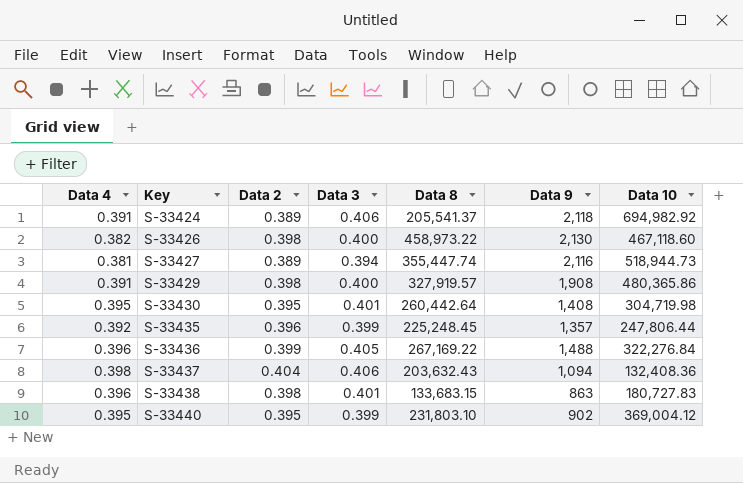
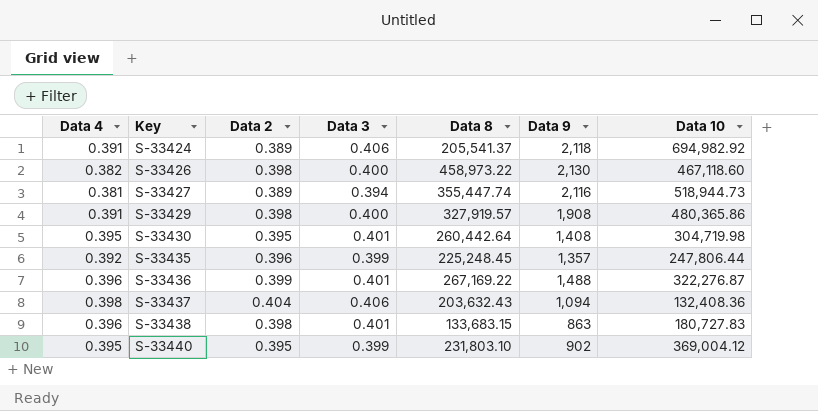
S-33436 | Data 3: 0.405 -> 0.401
S-33436 | Data 10: 322,276.84 -> 322,276.87

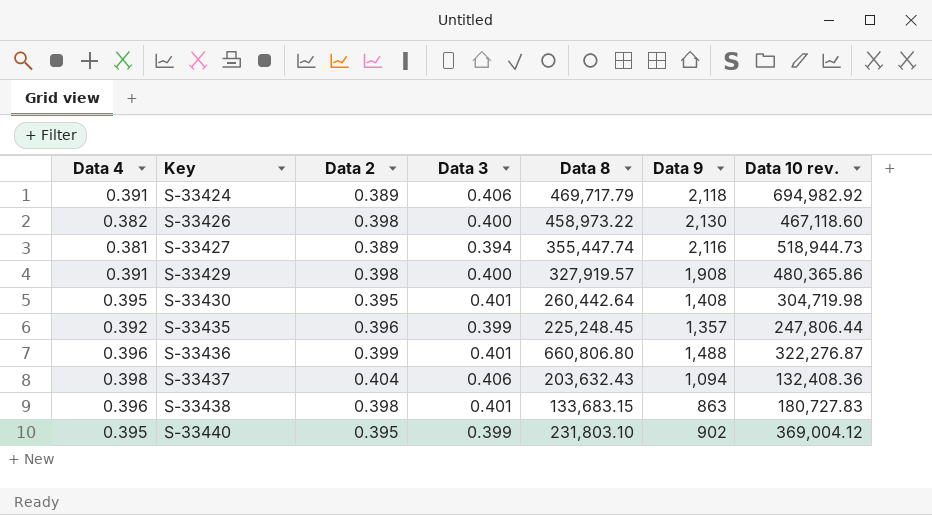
column name: Data 10 -> Data 10 rev.
S-33424 | Data 8: 205,541.37 -> 469,717.79
S-33436 | Data 8: 267,169.22 -> 660,806.80

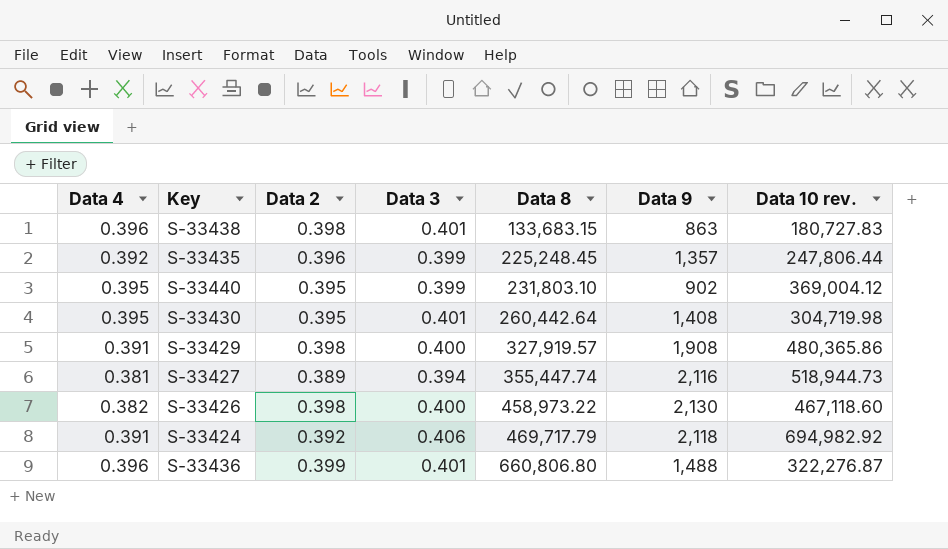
row order: Key ascending -> Data 8 ascending
row S-33437: 0.398 | 0.404 | 0.406 | 203,632.43 | 1,094 | 132,408.36 -> none
S-33424 | Data 2: 0.389 -> 0.392

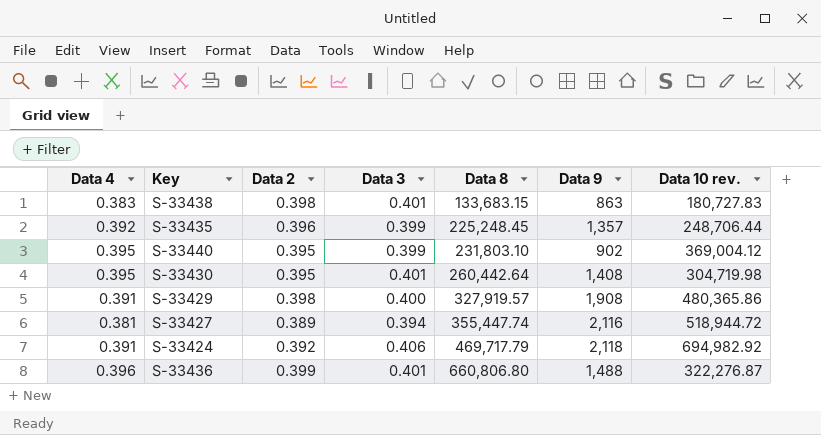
row S-33426: 0.382 | 0.398 | 0.400 | 458,973.22 | 2,130 | 467,118.60 -> none
S-33438 | Data 4: 0.396 -> 0.383
S-33435 | Data 10 rev.: 247,806.44 -> 248,706.44
S-33427 | Data 10 rev.: 518,944.73 -> 518,944.72

